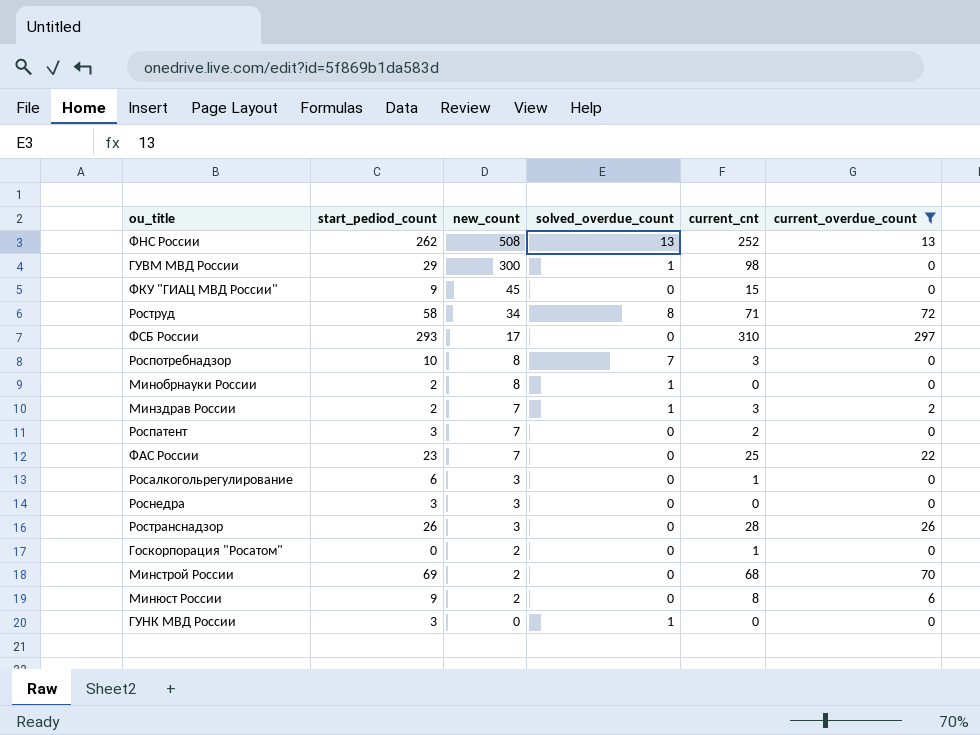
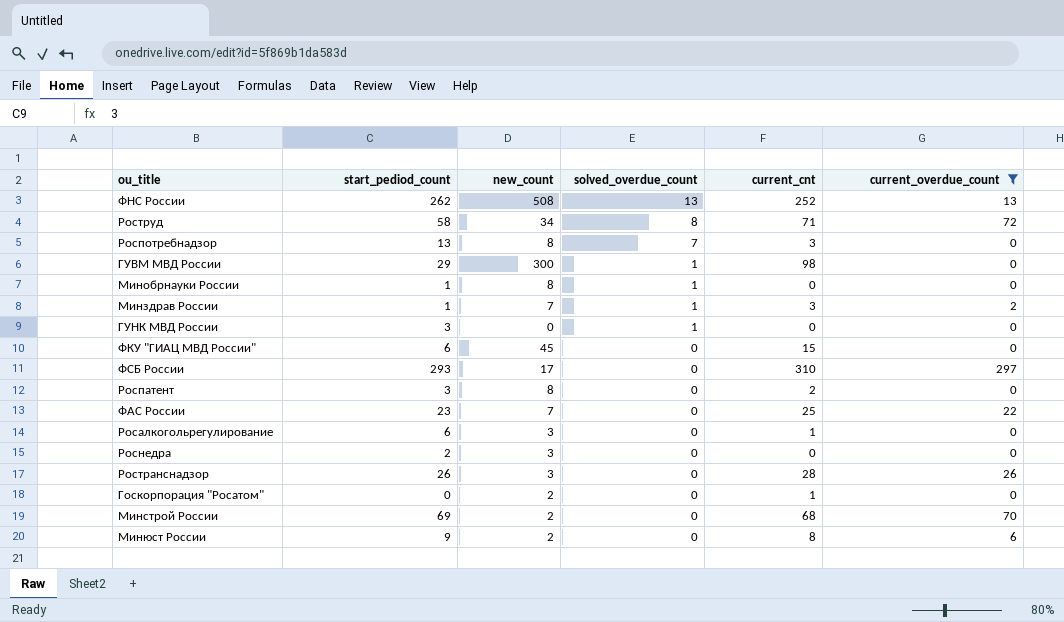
row order: new_count descending -> solved_overdue_count descending
Роспотребнадзор | start_pediod_count: 10 -> 13
Минобрнауки России | start_pediod_count: 2 -> 1
Минздрав России | start_pediod_count: 2 -> 1
ФКУ "ГИАЦ МВД России" | start_pediod_count: 9 -> 6
Роспатент | new_count: 7 -> 8
Роснедра | start_pediod_count: 3 -> 2

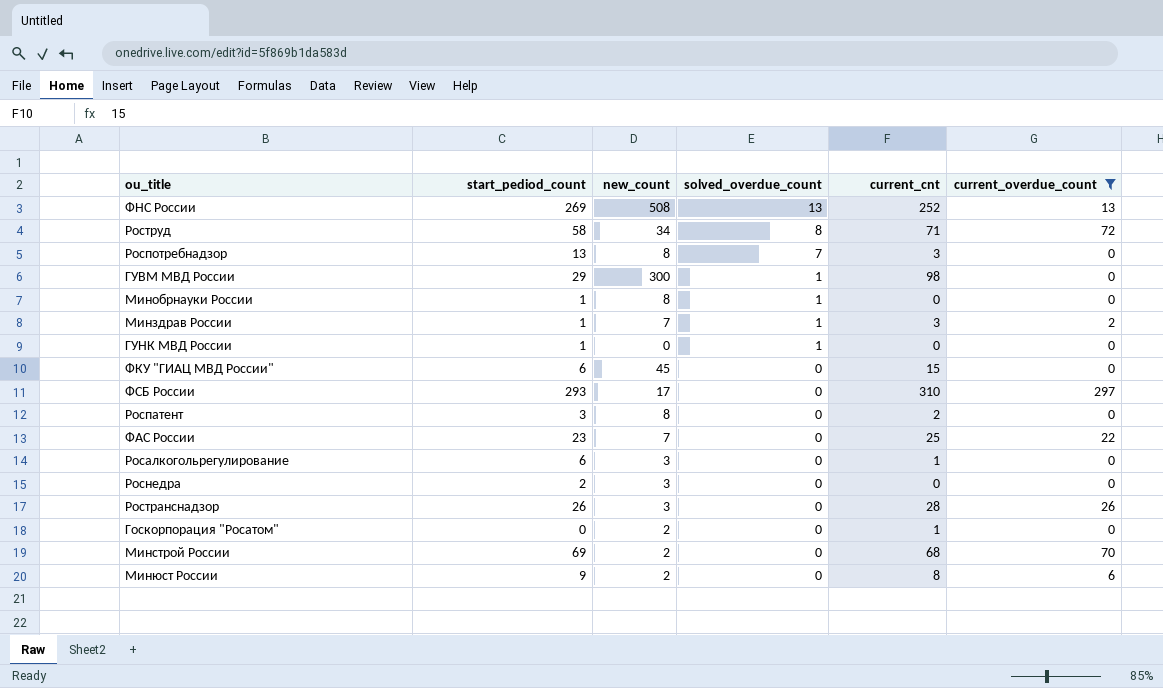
ФНС России | start_pediod_count: 262 -> 269
ГУНК МВД России | start_pediod_count: 3 -> 1

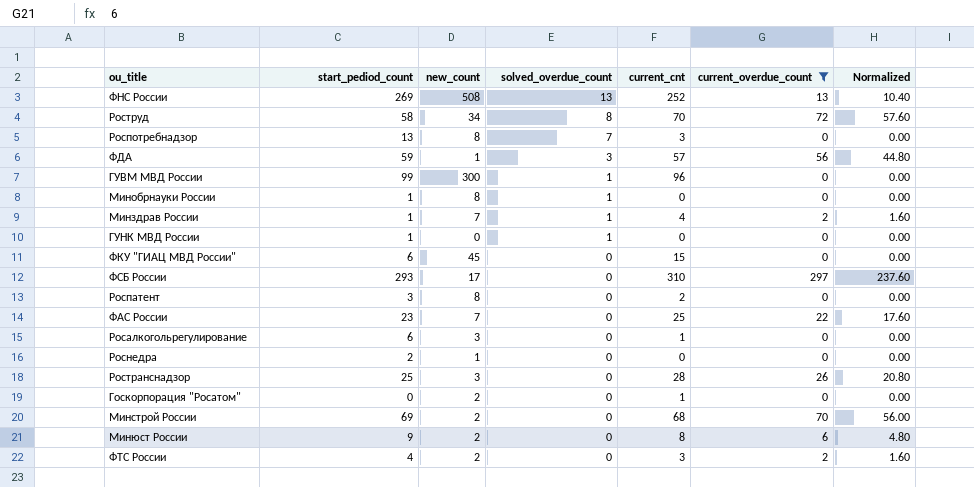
column Normalized | formula: none -> [current_overdue_count] * 0.8
Роструд | current_cnt: 71 -> 70
row ФДА: none -> 59 | 1 | 3 | 57 | 56 | 44.80
ГУВМ МВД России | start_pediod_count: 29 -> 99
ГУВМ МВД России | current_cnt: 98 -> 96
Минздрав России | current_cnt: 3 -> 4
Роснедра | new_count: 3 -> 1
Ространснадзор | start_pediod_count: 26 -> 25
row ФТС России: none -> 4 | 2 | 0 | 3 | 2 | 1.60

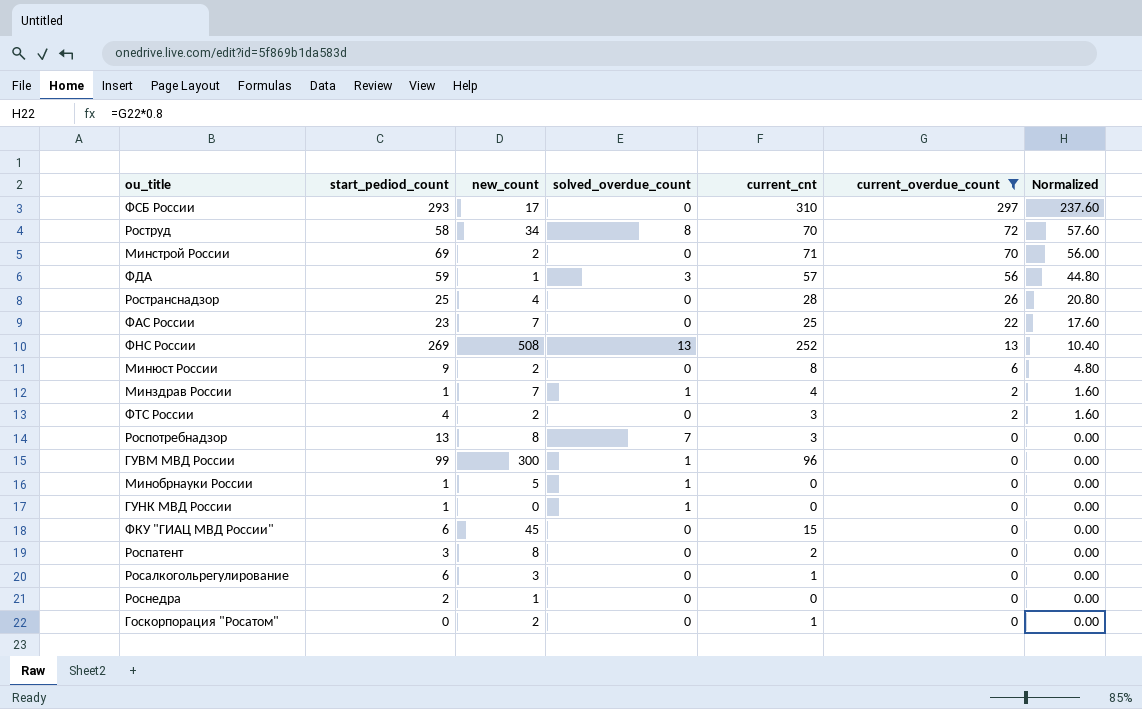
row order: solved_overdue_count descending -> current_overdue_count descending
Минстрой России | current_cnt: 68 -> 71
Ространснадзор | new_count: 3 -> 4
Минобрнауки России | new_count: 8 -> 5

